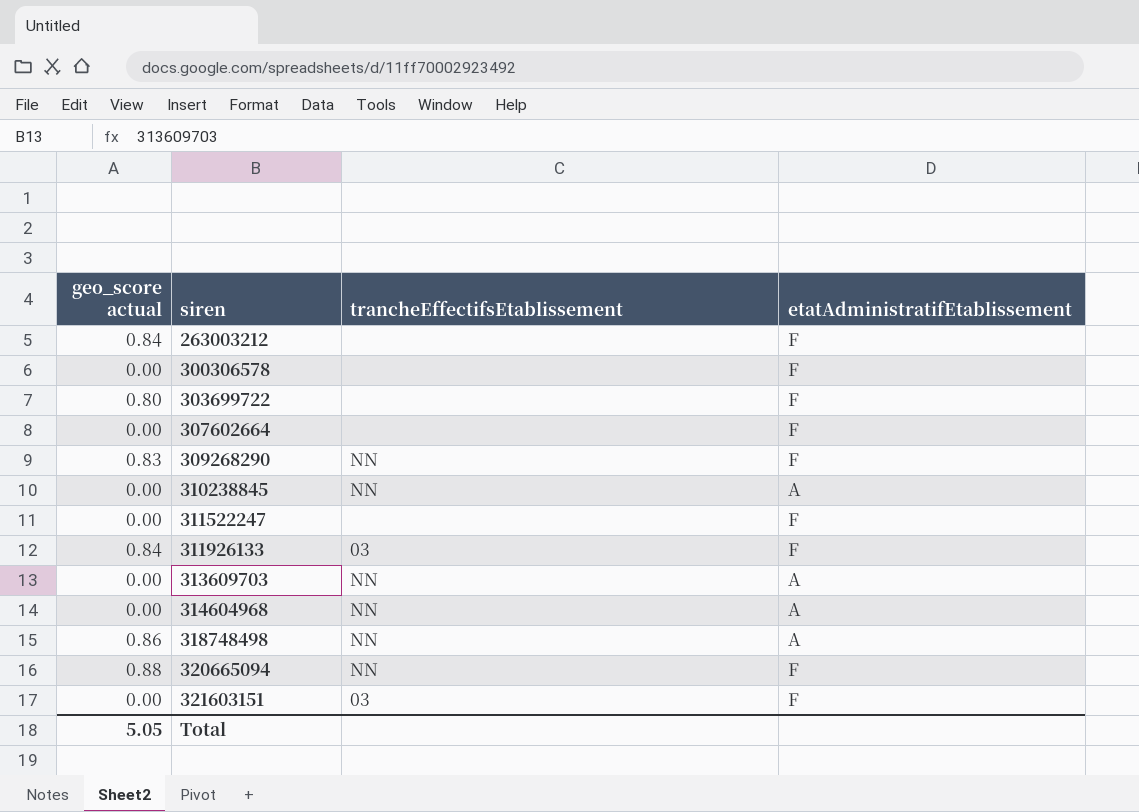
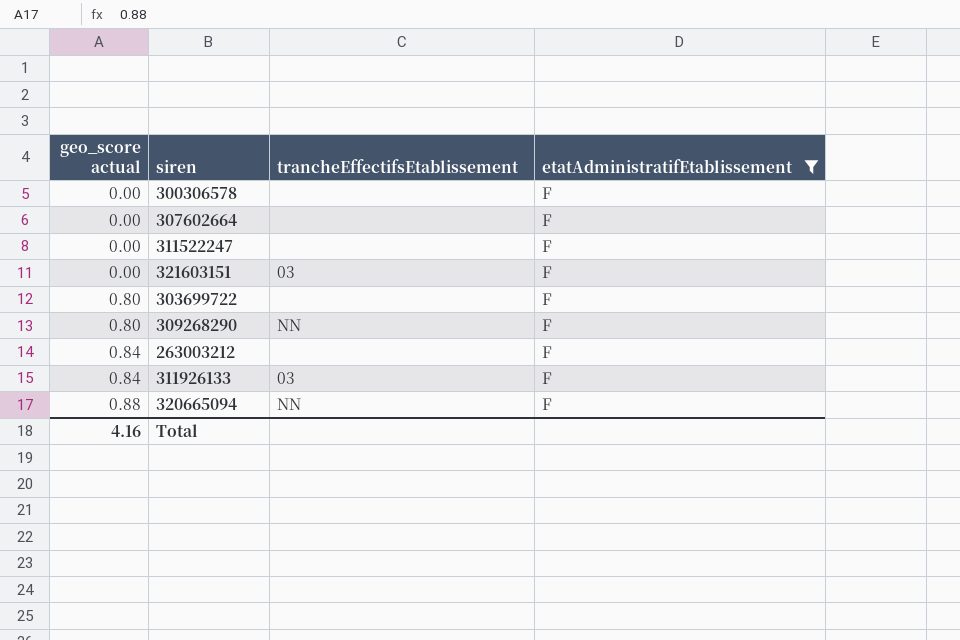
filter: none -> etatAdministratifEtablissement = F
row order: siren ascending -> geo_score actual ascending
309268290 | geo_score actual: 0.83 -> 0.80
Total | geo_score actual: 5.05 -> 4.16

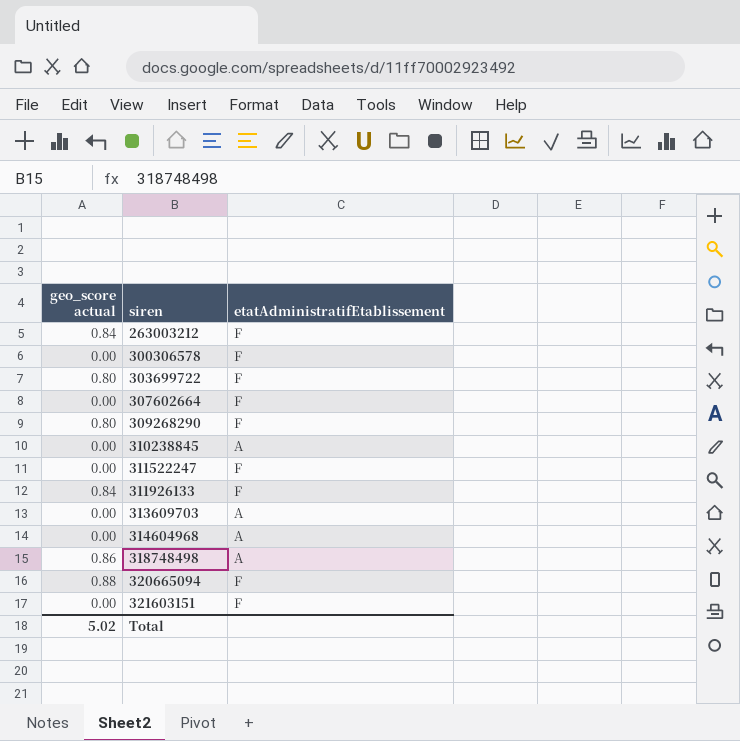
filter: etatAdministratifEtablissement = F -> none
row order: geo_score actual ascending -> siren ascending
column trancheEffectifsEtablissement | position: 3 -> none
Total | geo_score actual: 4.16 -> 5.02

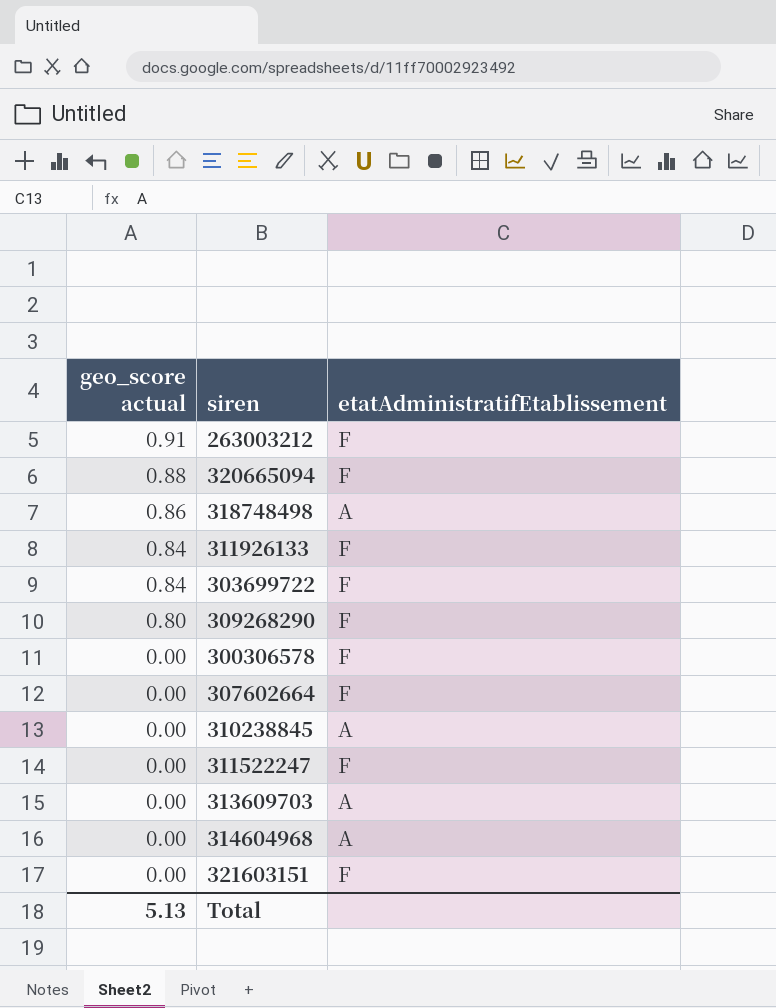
row order: siren ascending -> geo_score actual descending
263003212 | geo_score actual: 0.84 -> 0.91
303699722 | geo_score actual: 0.80 -> 0.84
Total | geo_score actual: 5.02 -> 5.13

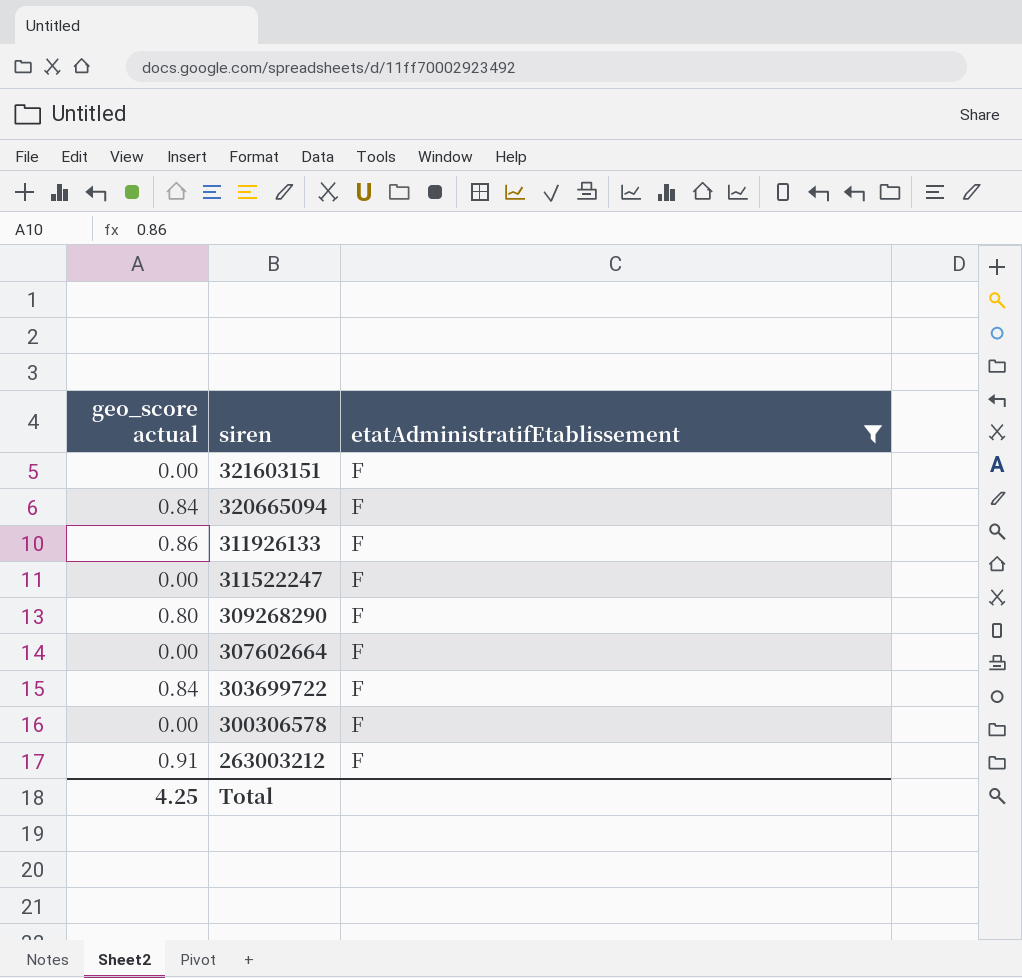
filter: none -> etatAdministratifEtablissement = F
row order: geo_score actual descending -> siren descending
320665094 | geo_score actual: 0.88 -> 0.84
311926133 | geo_score actual: 0.84 -> 0.86
Total | geo_score actual: 5.13 -> 4.25

